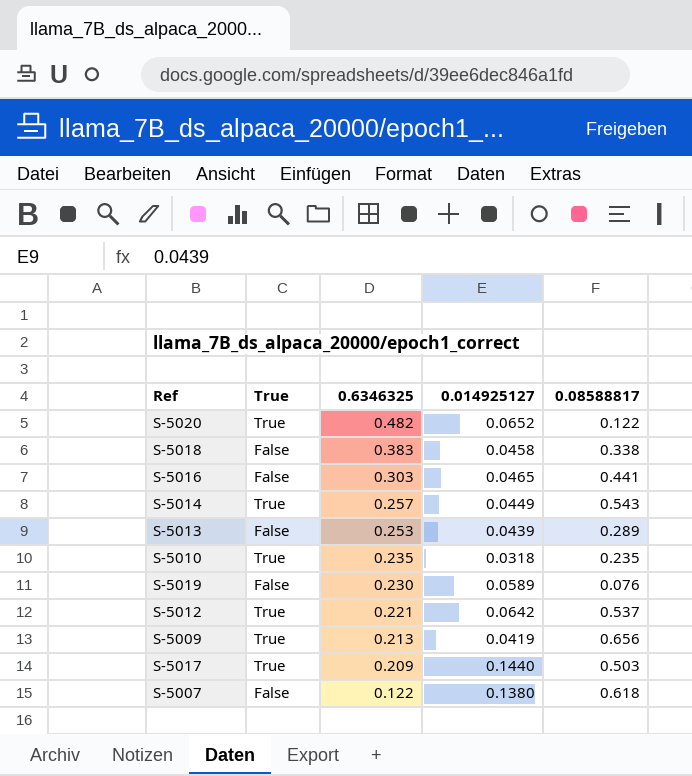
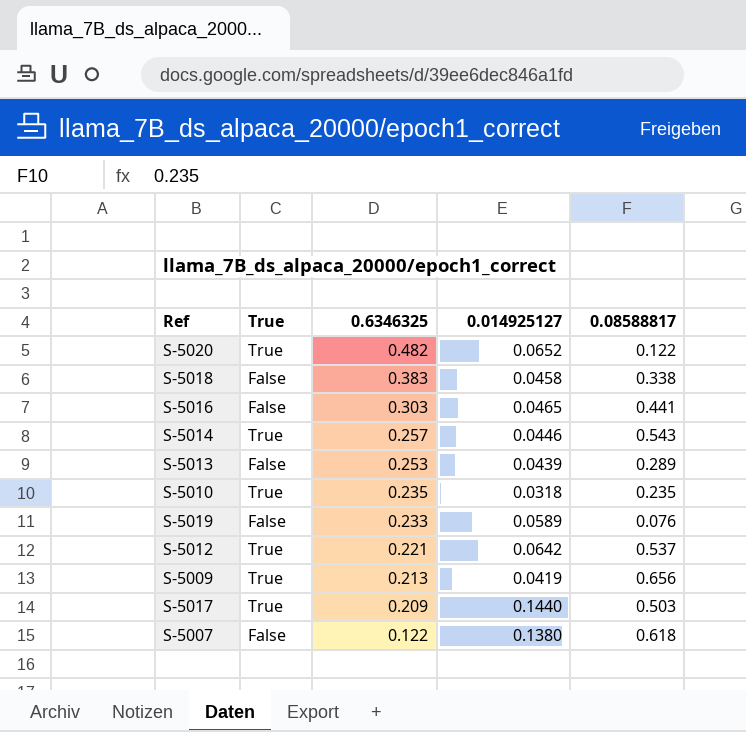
S-5014 | 0.014925127: 0.0449 -> 0.0446
S-5019 | 0.6346325: 0.230 -> 0.233

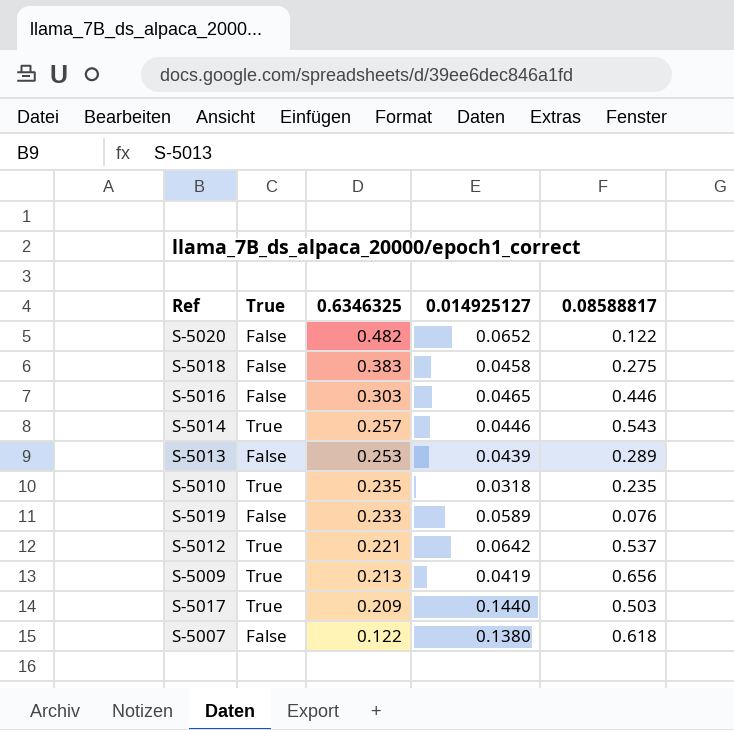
S-5020 | True: True -> False
S-5018 | 0.08588817: 0.338 -> 0.275
S-5016 | 0.08588817: 0.441 -> 0.446

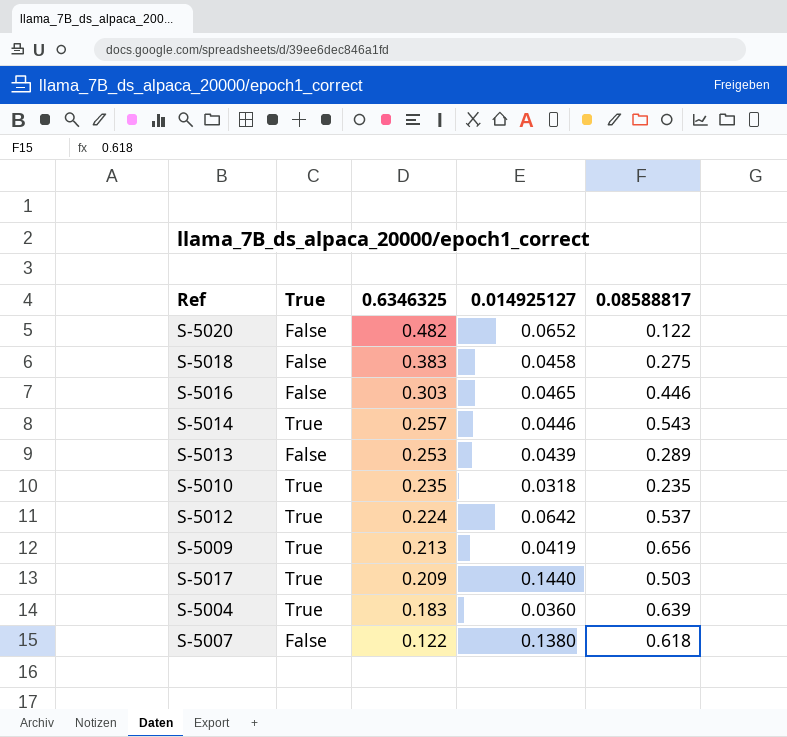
row S-5019: False | 0.233 | 0.0589 | 0.076 -> none
S-5012 | 0.6346325: 0.221 -> 0.224
row S-5004: none -> True | 0.183 | 0.0360 | 0.639

